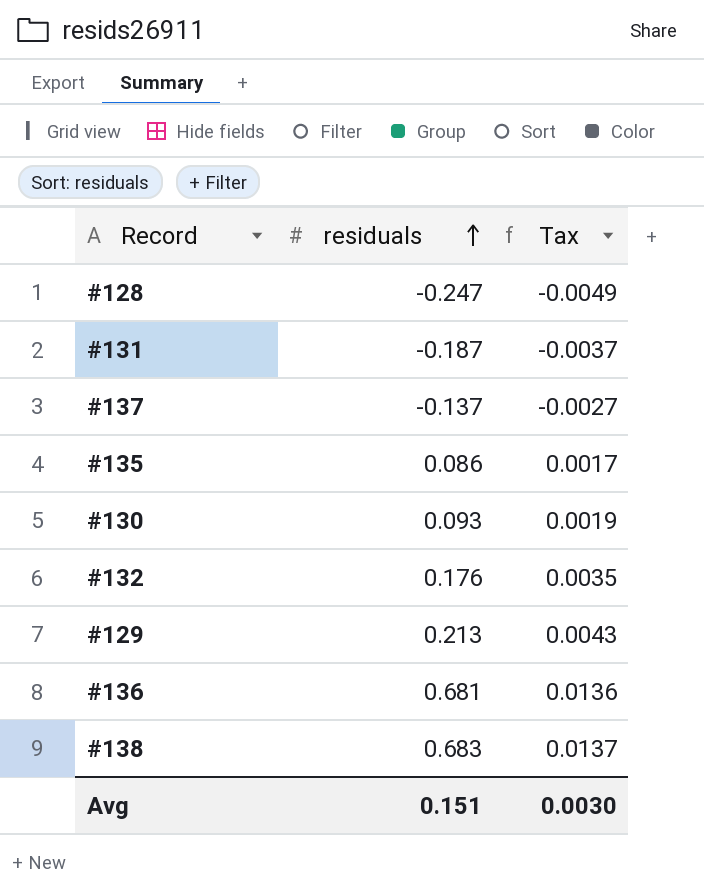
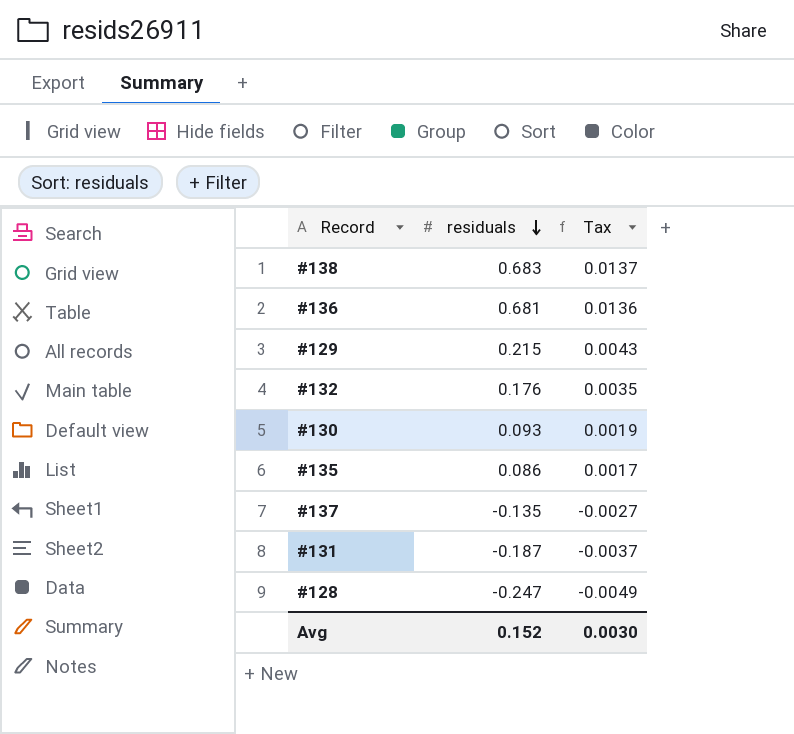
row order: residuals ascending -> residuals descending
#129 | residuals: 0.213 -> 0.215
#137 | residuals: -0.137 -> -0.135
Avg | residuals: 0.151 -> 0.152

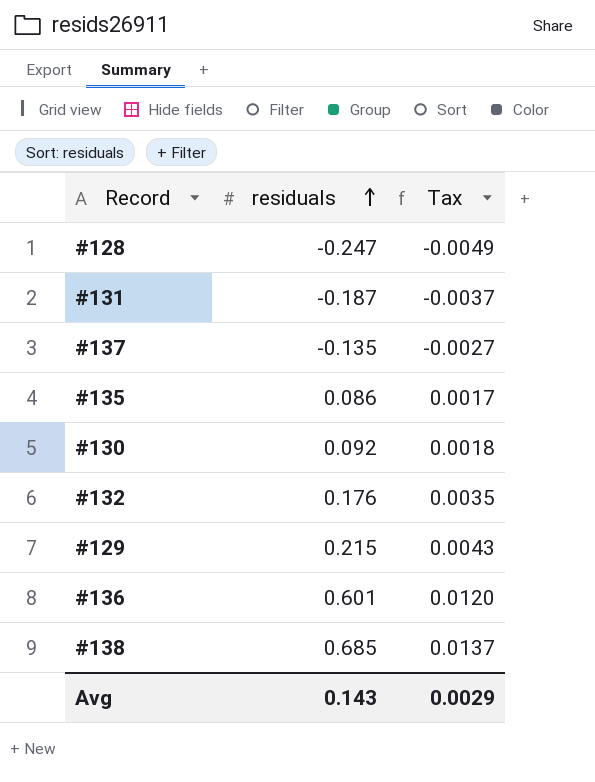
row order: residuals descending -> residuals ascending
#130 | residuals: 0.093 -> 0.092
#130 | Tax: 0.0019 -> 0.0018
#136 | residuals: 0.681 -> 0.601
#136 | Tax: 0.0136 -> 0.0120
#138 | residuals: 0.683 -> 0.685
Avg | residuals: 0.152 -> 0.143
Avg | Tax: 0.0030 -> 0.0029

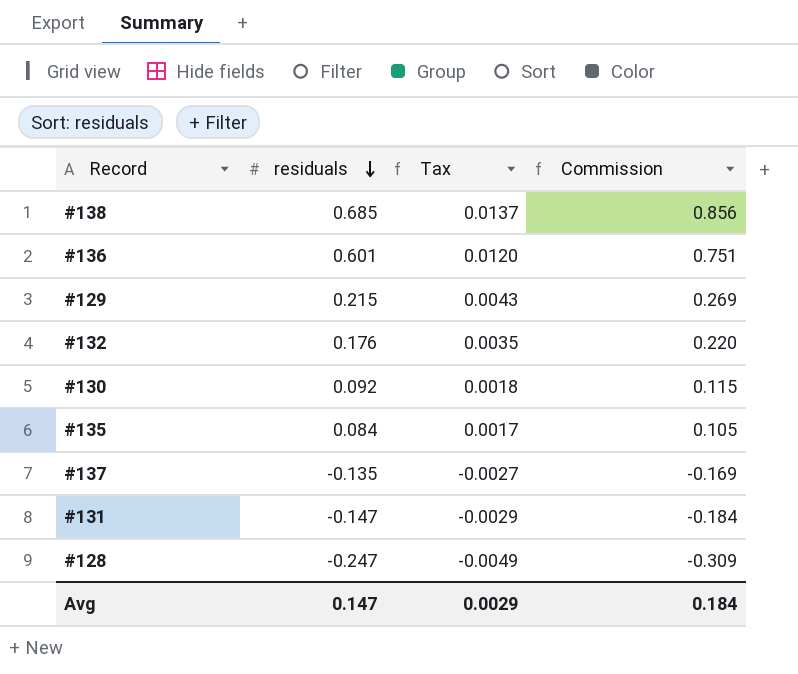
row order: residuals ascending -> residuals descending
column Commission | formula: none -> [residuals] * 1.25
#135 | residuals: 0.086 -> 0.084
#131 | residuals: -0.187 -> -0.147
#131 | Tax: -0.0037 -> -0.0029
Avg | residuals: 0.143 -> 0.147

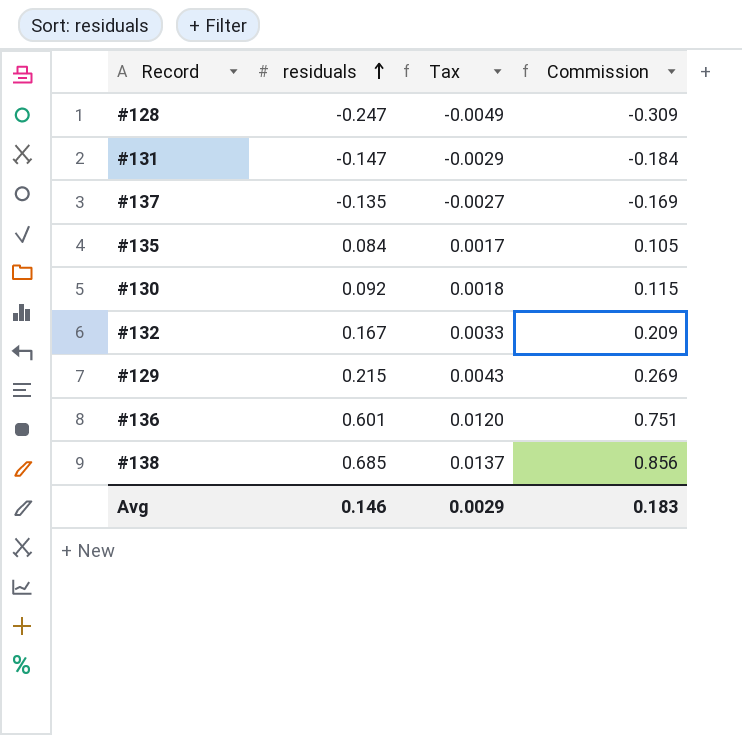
row order: residuals descending -> residuals ascending
#132 | residuals: 0.176 -> 0.167
#132 | Tax: 0.0035 -> 0.0033
#132 | Commission: 0.220 -> 0.209
Avg | residuals: 0.147 -> 0.146
Avg | Commission: 0.184 -> 0.183

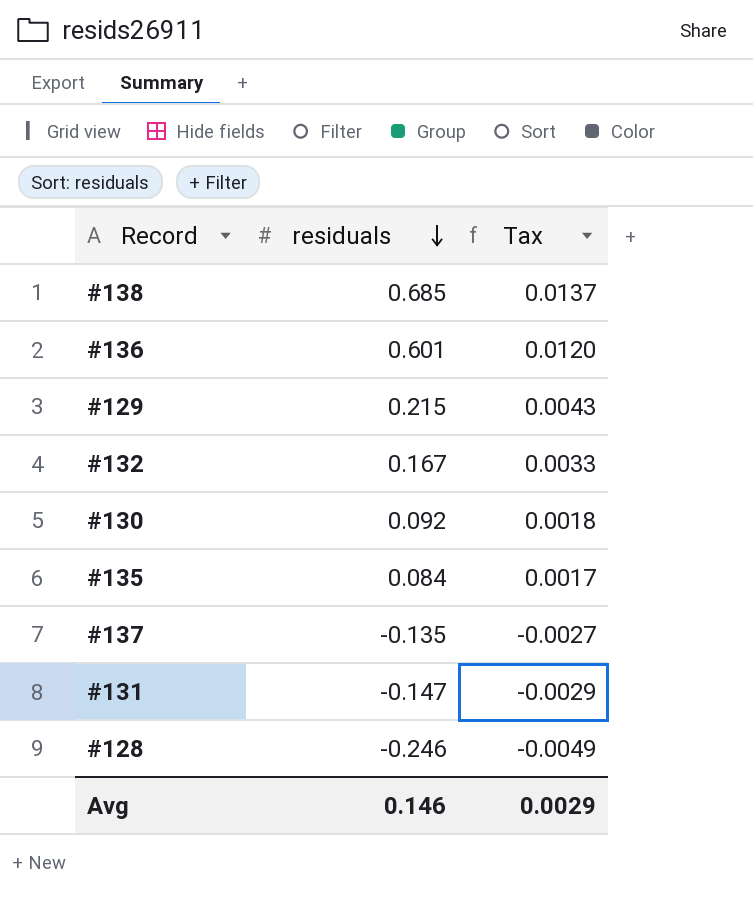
row order: residuals ascending -> residuals descending
column Commission | formula: [residuals] * 1.25 -> none
#128 | residuals: -0.247 -> -0.246

